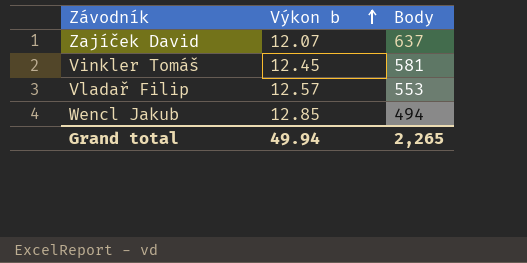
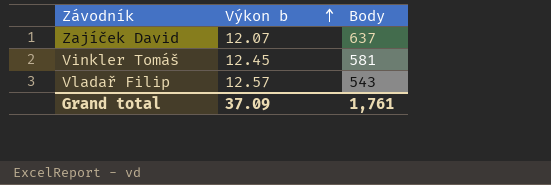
row Wencl Jakub: 12.85 | 494 -> none
Vladař Filip | Body: 553 -> 543
Grand total | Výkon b: 49.94 -> 37.09
Grand total | Body: 2,265 -> 1,761

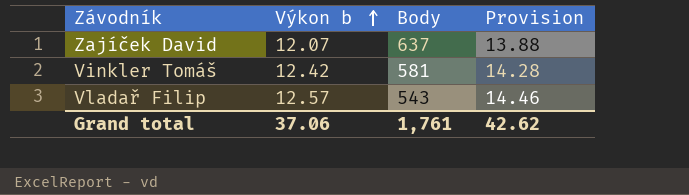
column Provision | formula: none -> [Výkon b] * 1.15
Vinkler Tomáš | Výkon b: 12.45 -> 12.42
Grand total | Výkon b: 37.09 -> 37.06

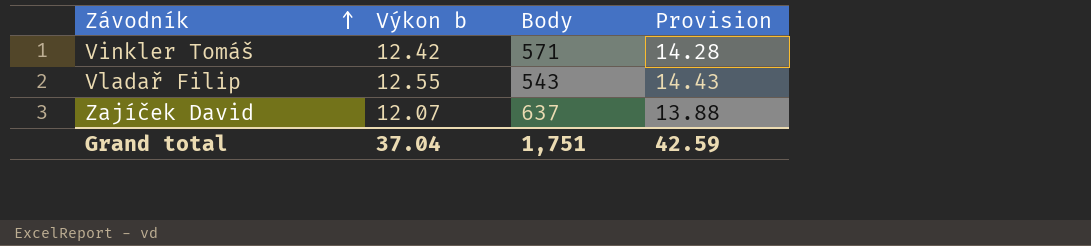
row order: Výkon b ascending -> Závodník ascending
Vinkler Tomáš | Body: 581 -> 571
Vladař Filip | Výkon b: 12.57 -> 12.55
Vladař Filip | Provision: 14.46 -> 14.43
Grand total | Výkon b: 37.06 -> 37.04
Grand total | Body: 1,761 -> 1,751
Grand total | Provision: 42.62 -> 42.59

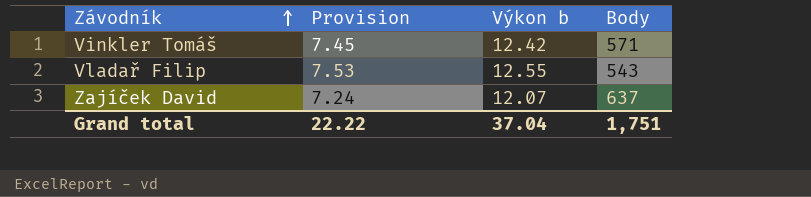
column Provision | formula: [Výkon b] * 1.15 -> [Výkon b] * 0.6
column Provision | position: 4 -> 2
Grand total | Provision: 42.59 -> 22.22

